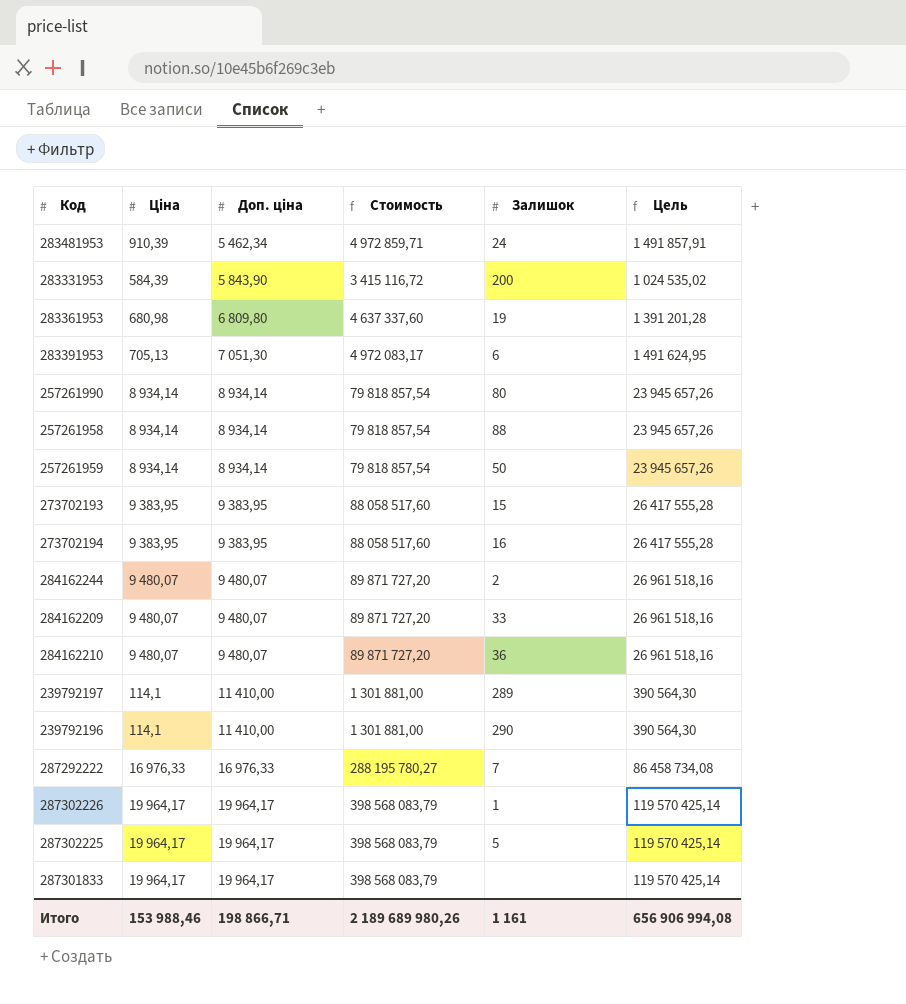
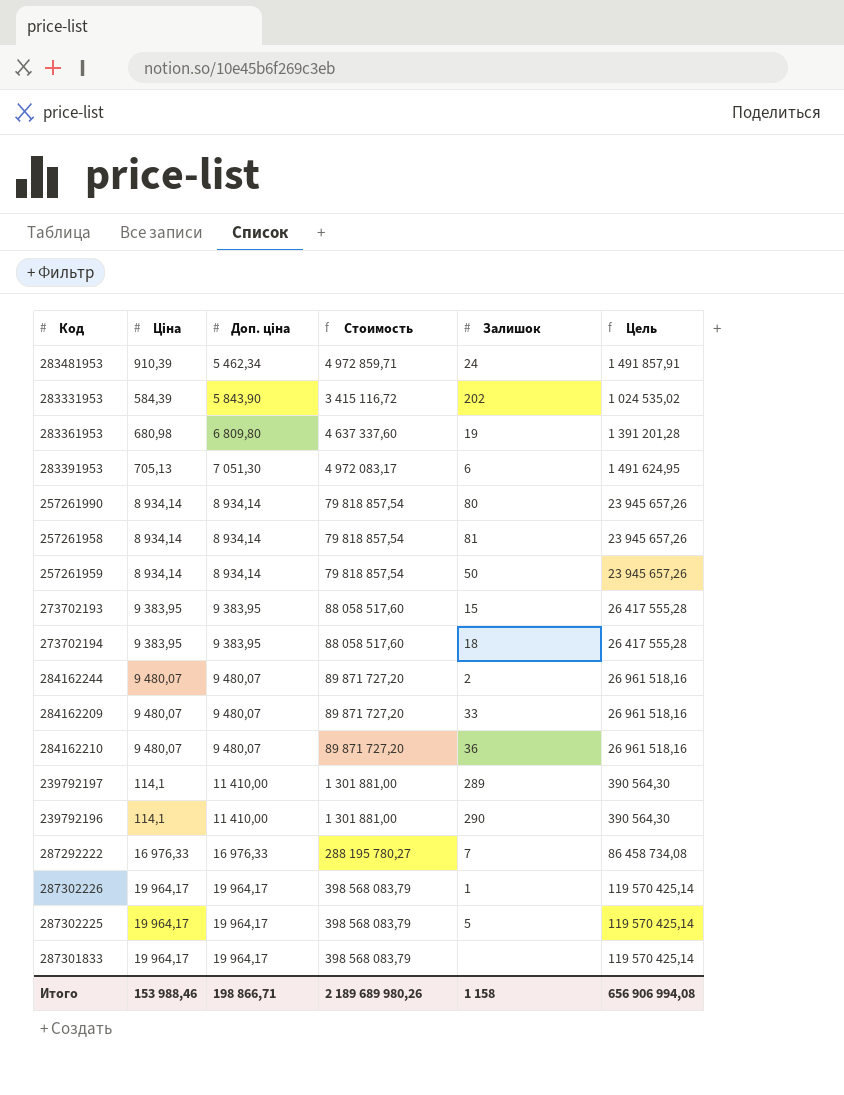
283331953 | Залишок: 200 -> 202
257261958 | Залишок: 88 -> 81
273702194 | Залишок: 16 -> 18
Итого | Залишок: 1 161 -> 1 158

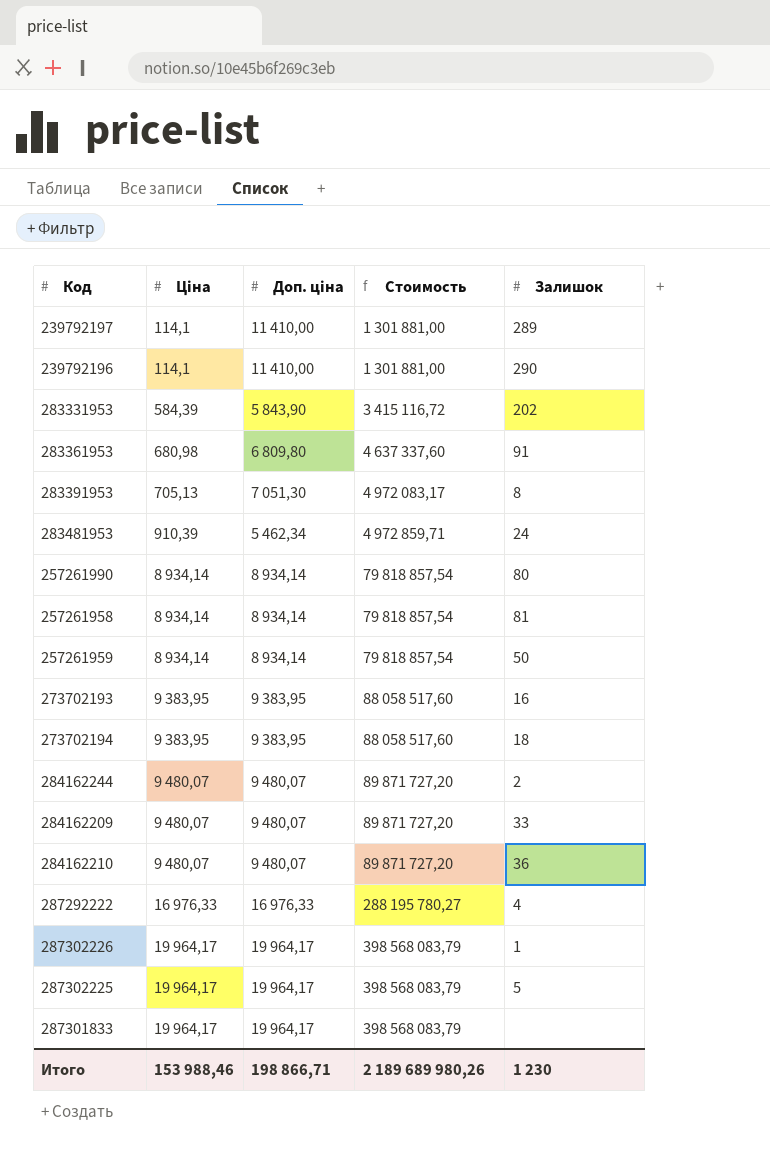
row order: Доп. ціна ascending -> Ціна ascending
column Цель | formula: [Стоимость] * 0,3 -> none
283361953 | Залишок: 19 -> 91
283391953 | Залишок: 6 -> 8
273702193 | Залишок: 15 -> 16
287292222 | Залишок: 7 -> 4
Итого | Залишок: 1 158 -> 1 230

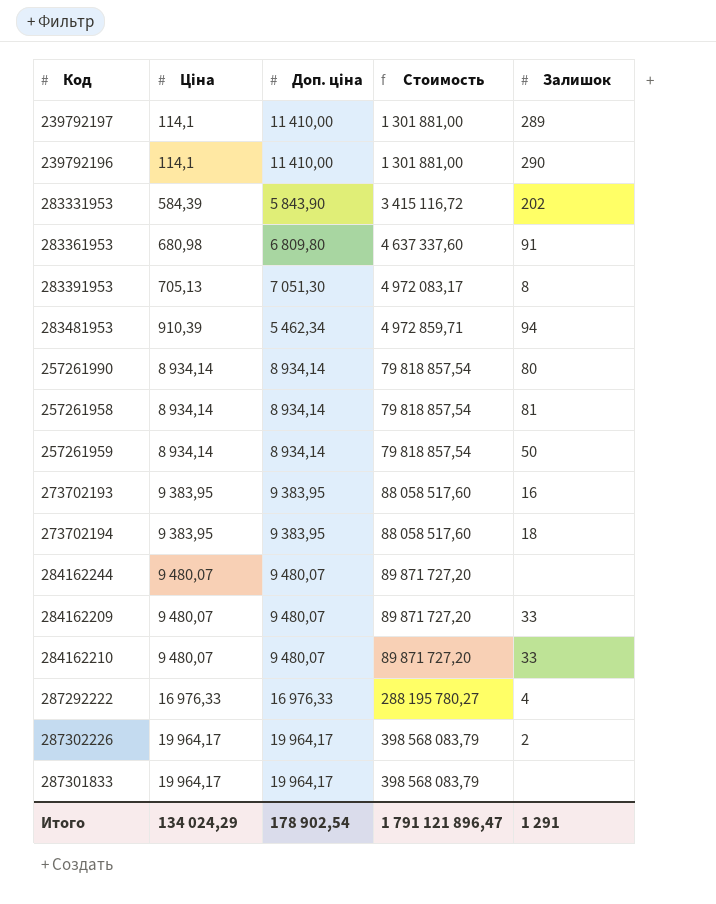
row 287302225: 19 964,17 | 19 964,17 | 398 568 083,79 | 5 -> none
283481953 | Залишок: 24 -> 94
284162244 | Залишок: 2 -> none
284162210 | Залишок: 36 -> 33
287302226 | Залишок: 1 -> 2
Итого | Ціна: 153 988,46 -> 134 024,29
Итого | Доп. ціна: 198 866,71 -> 178 902,54
Итого | Стоимость: 2 189 689 980,26 -> 1 791 121 896,47
Итого | Залишок: 1 230 -> 1 291

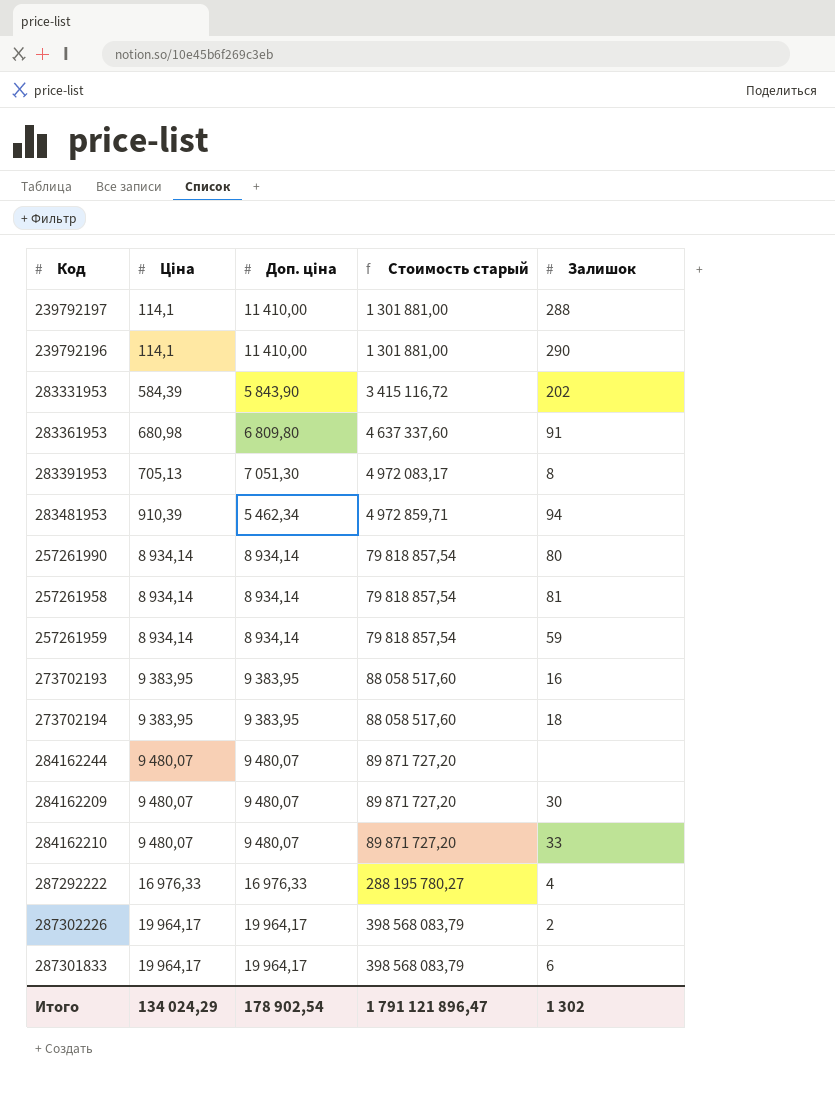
column name: Стоимость -> Стоимость старый
239792197 | Залишок: 289 -> 288
257261959 | Залишок: 50 -> 59
284162209 | Залишок: 33 -> 30
287301833 | Залишок: none -> 6
Итого | Залишок: 1 291 -> 1 302

